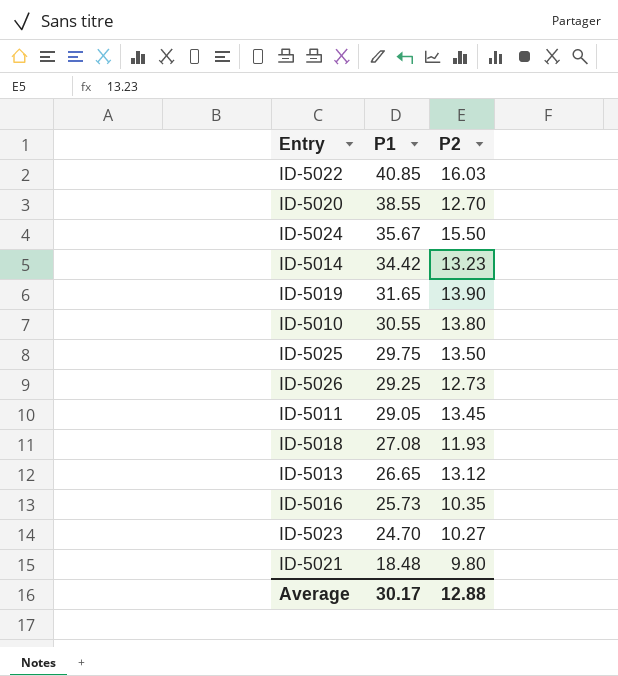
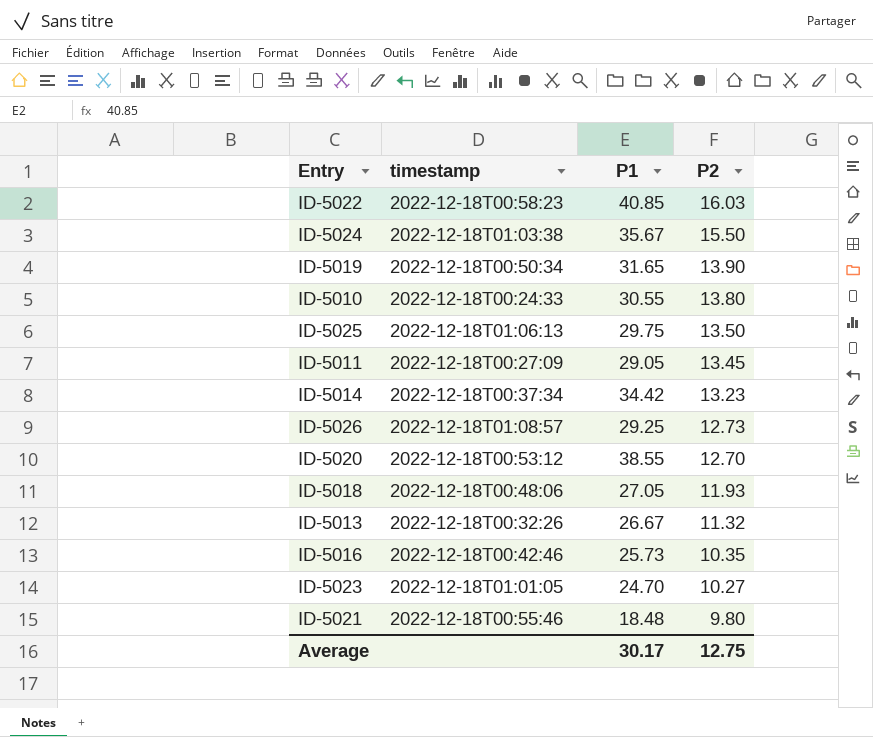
row order: P1 descending -> P2 descending
column timestamp | position: none -> 2
ID-5018 | P1: 27.08 -> 27.05
ID-5013 | P1: 26.65 -> 26.67
ID-5013 | P2: 13.12 -> 11.32
Average | P2: 12.88 -> 12.75

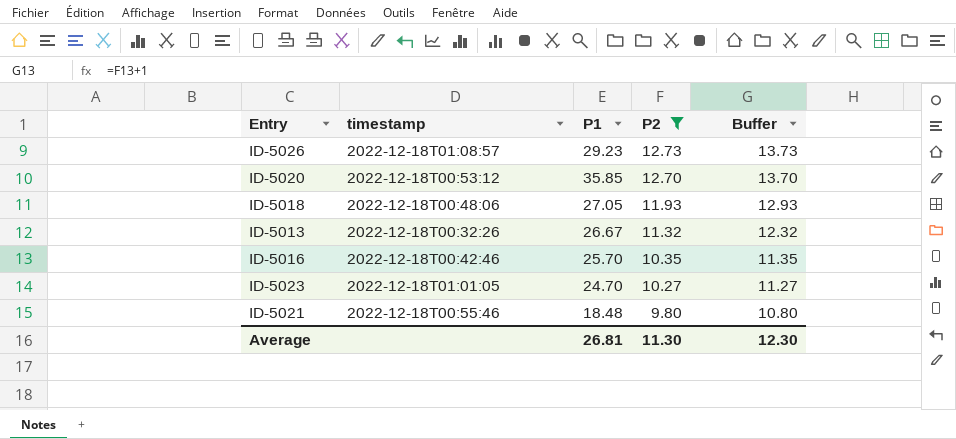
filter: none -> P2 <= 12.73
column Buffer | formula: none -> [P2] + 1
ID-5026 | P1: 29.25 -> 29.23
ID-5020 | P1: 38.55 -> 35.85
ID-5016 | P1: 25.73 -> 25.70
Average | P1: 30.17 -> 26.81
Average | P2: 12.75 -> 11.30

